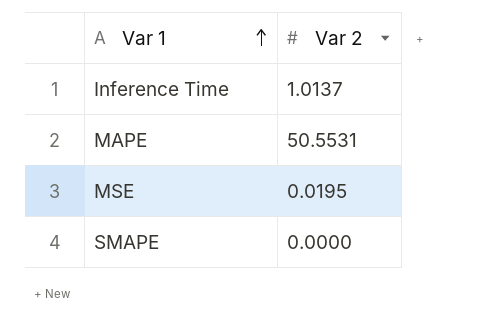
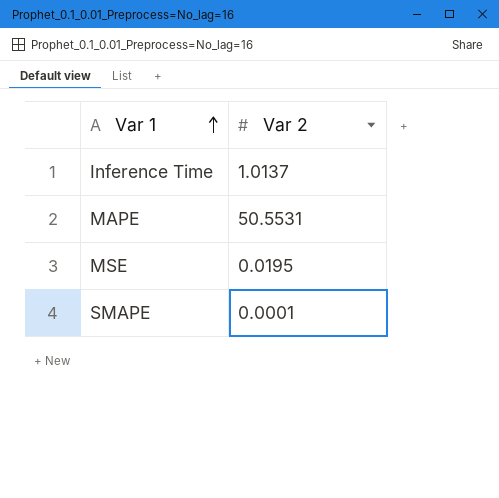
SMAPE | Var 2: 0.0000 -> 0.0001

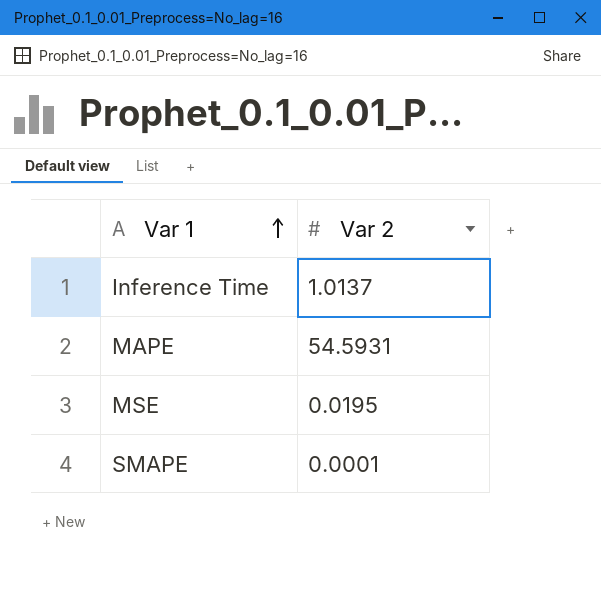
MAPE | Var 2: 50.5531 -> 54.5931

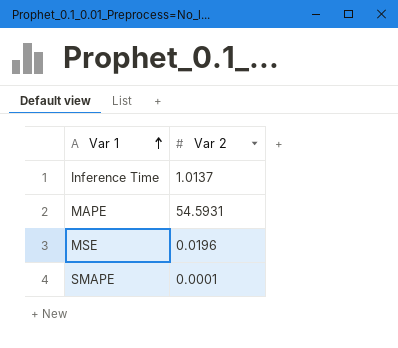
MSE | Var 2: 0.0195 -> 0.0196

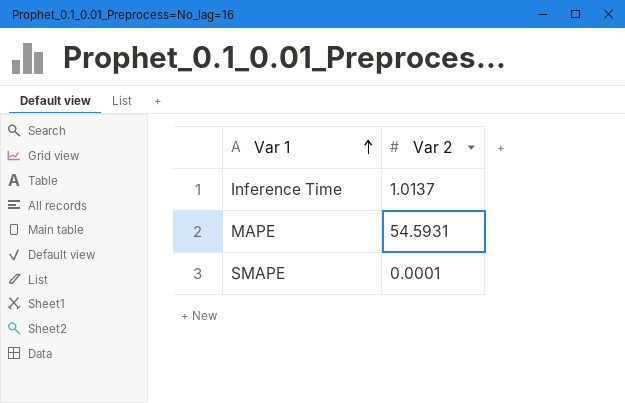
row MSE: 0.0196 -> none

